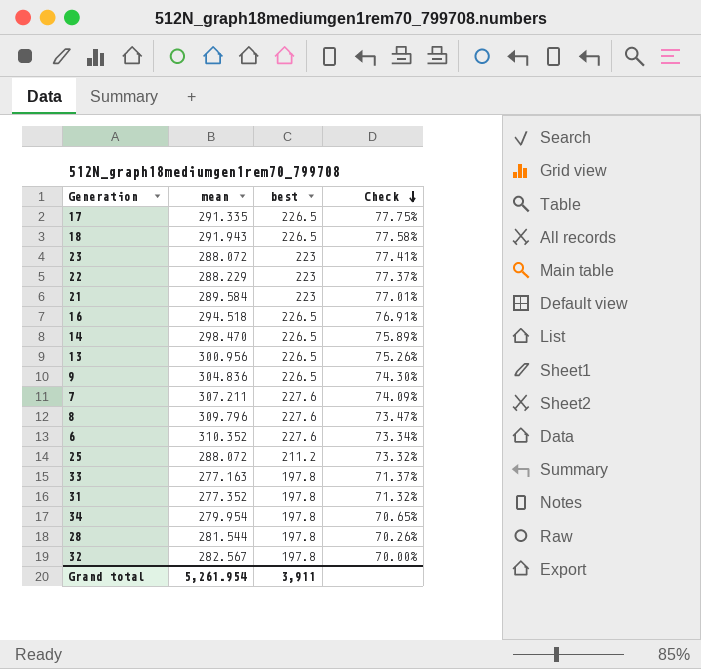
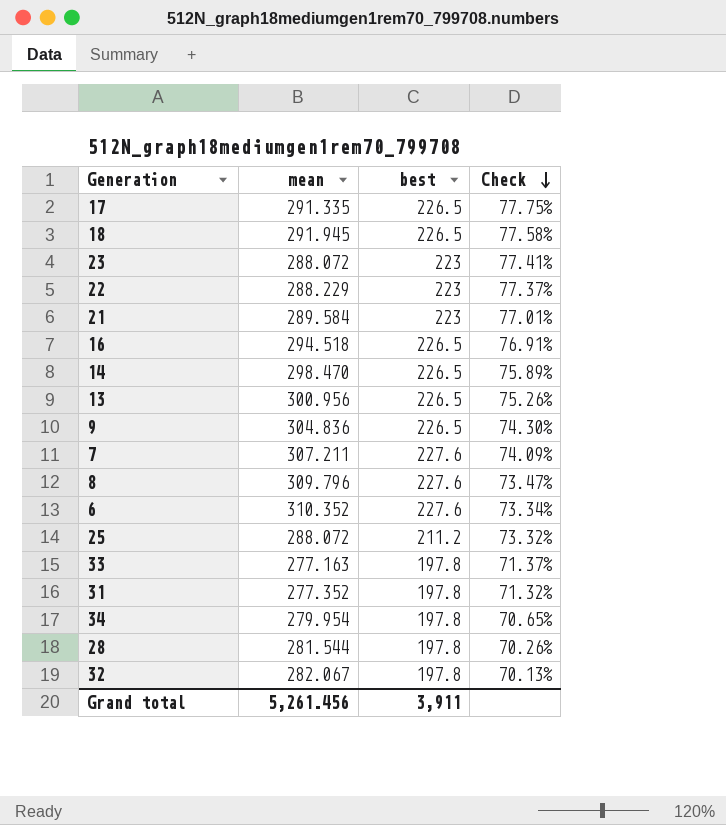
18 | mean: 291.943 -> 291.945
32 | mean: 282.567 -> 282.067
32 | Check: 70.00% -> 70.13%
Grand total | mean: 5,261.954 -> 5,261.456

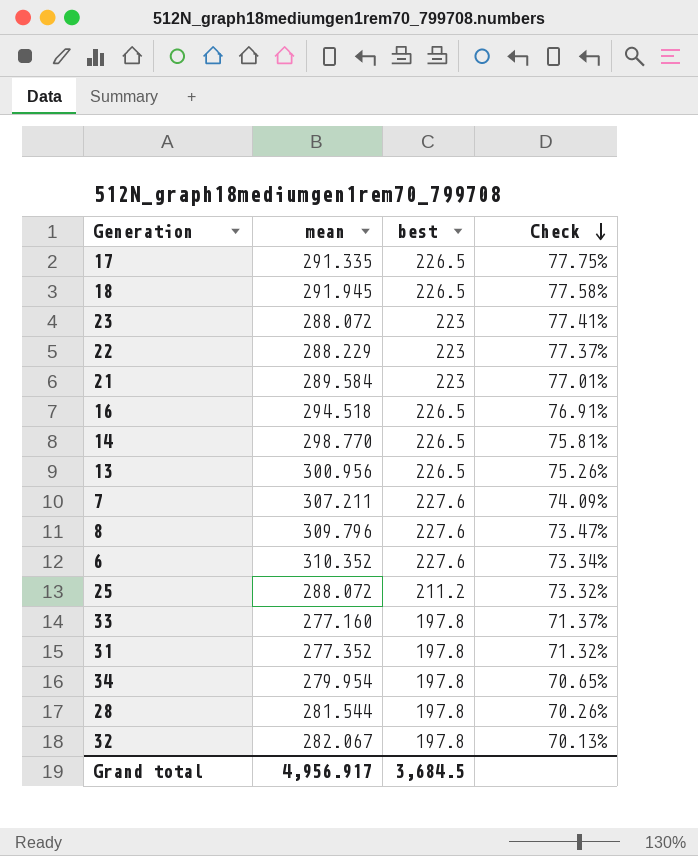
row 9: 304.836 | 226.5 | 74.30% -> none
14 | mean: 298.470 -> 298.770
14 | Check: 75.89% -> 75.81%
33 | mean: 277.163 -> 277.160
Grand total | mean: 5,261.456 -> 4,956.917
Grand total | best: 3,911 -> 3,684.5

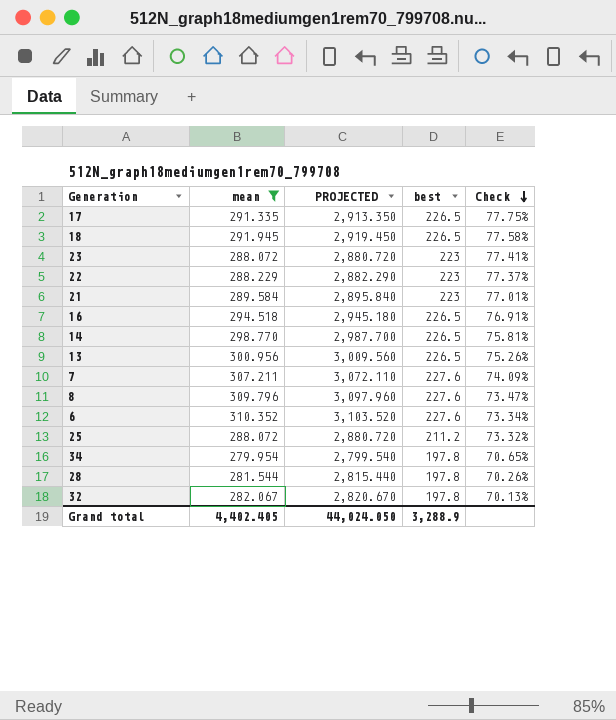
filter: none -> mean >= 279.954
column PROJECTED | formula: none -> [mean] * 10
Grand total | mean: 4,956.917 -> 4,402.405
Grand total | best: 3,684.5 -> 3,288.9

